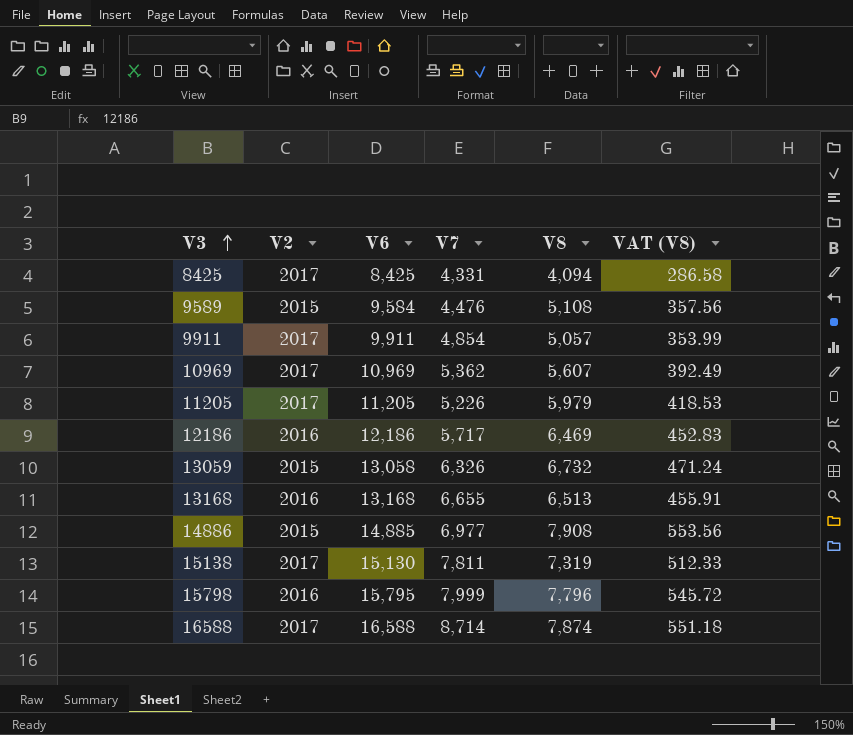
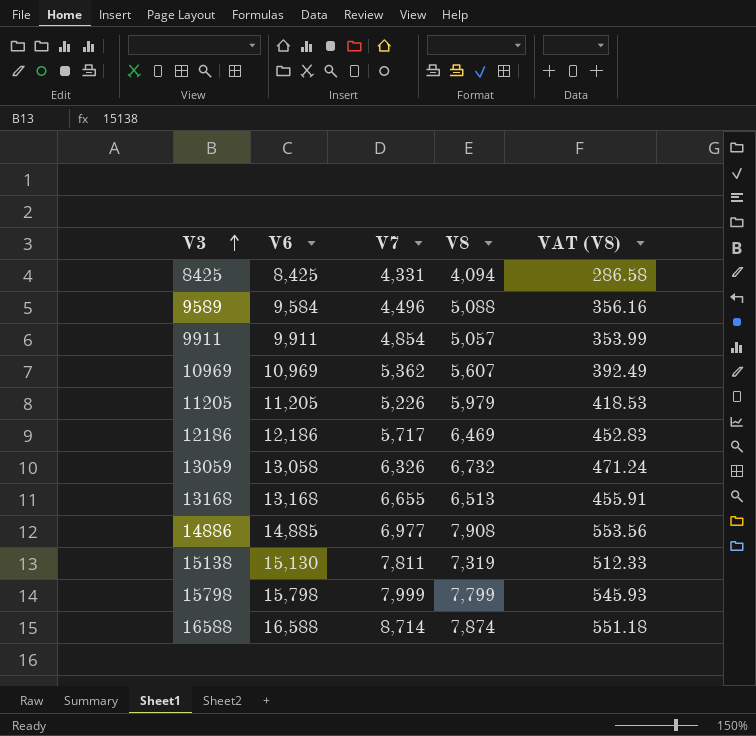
column V2 | position: 2 -> none
9589 | V7: 4,476 -> 4,496
9589 | V8: 5,108 -> 5,088
9589 | VAT (V8): 357.56 -> 356.16
15798 | V6: 15,795 -> 15,798
15798 | V8: 7,796 -> 7,799
15798 | VAT (V8): 545.72 -> 545.93

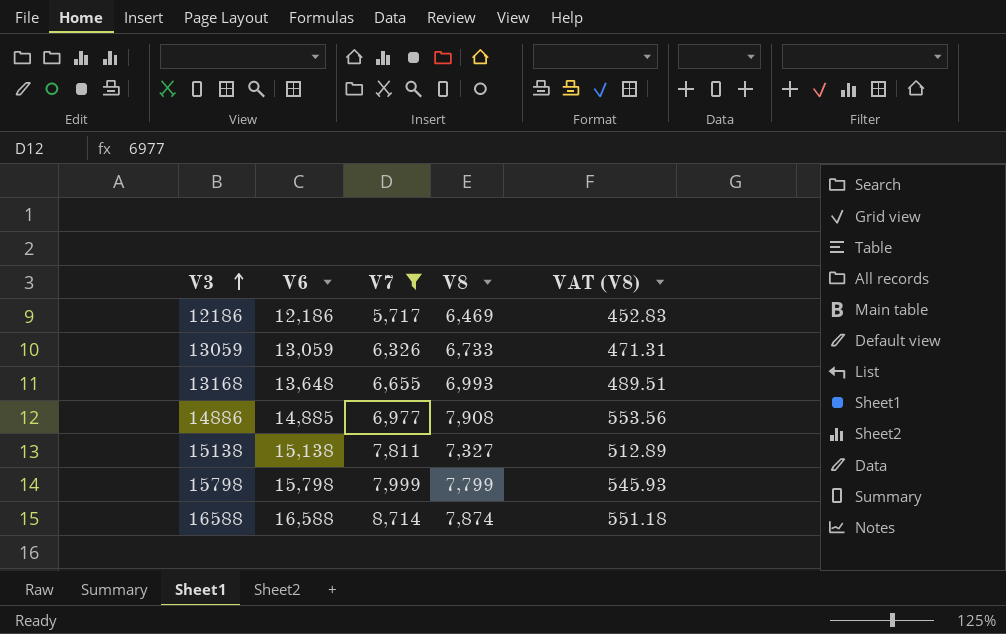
filter: none -> V7 >= 5,717
13059 | V6: 13,058 -> 13,059
13059 | V8: 6,732 -> 6,733
13059 | VAT (V8): 471.24 -> 471.31
13168 | V6: 13,168 -> 13,648
13168 | V8: 6,513 -> 6,993
13168 | VAT (V8): 455.91 -> 489.51
15138 | V6: 15,130 -> 15,138
15138 | V8: 7,319 -> 7,327
15138 | VAT (V8): 512.33 -> 512.89

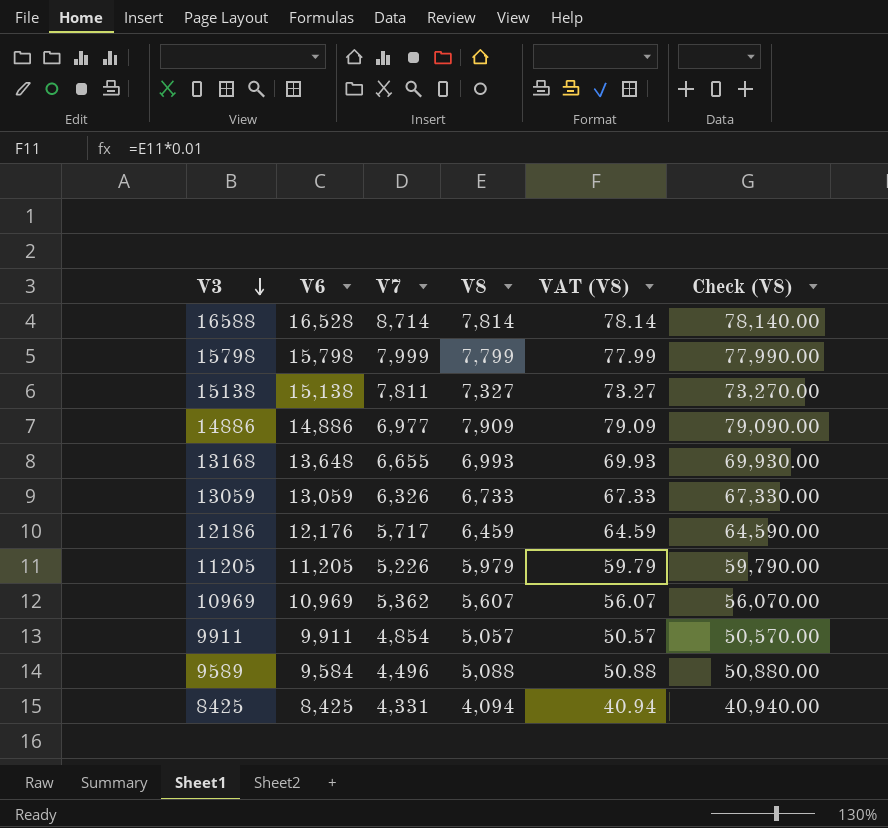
filter: V7 >= 5,717 -> none
row order: V3 ascending -> V3 descending
column VAT (V8) | formula: [V8] * 0.07 -> [V8] * 0.01
column Check (V8) | formula: none -> [V8] * 10
16588 | V6: 16,588 -> 16,528
16588 | V8: 7,874 -> 7,814
14886 | V6: 14,885 -> 14,886
14886 | V8: 7,908 -> 7,909
12186 | V6: 12,186 -> 12,176
12186 | V8: 6,469 -> 6,459

